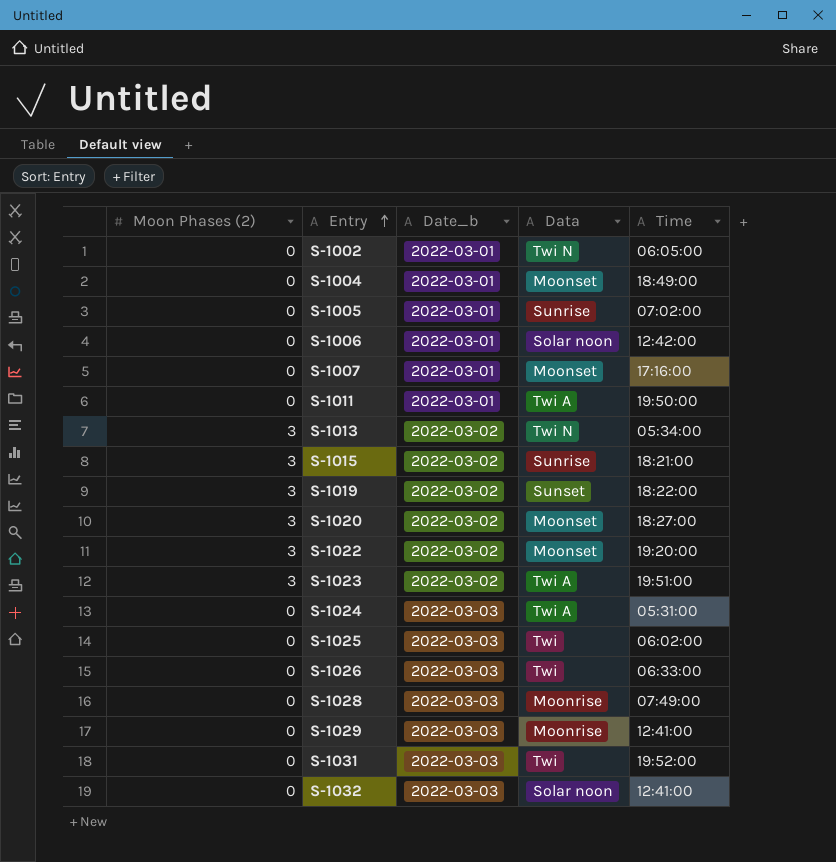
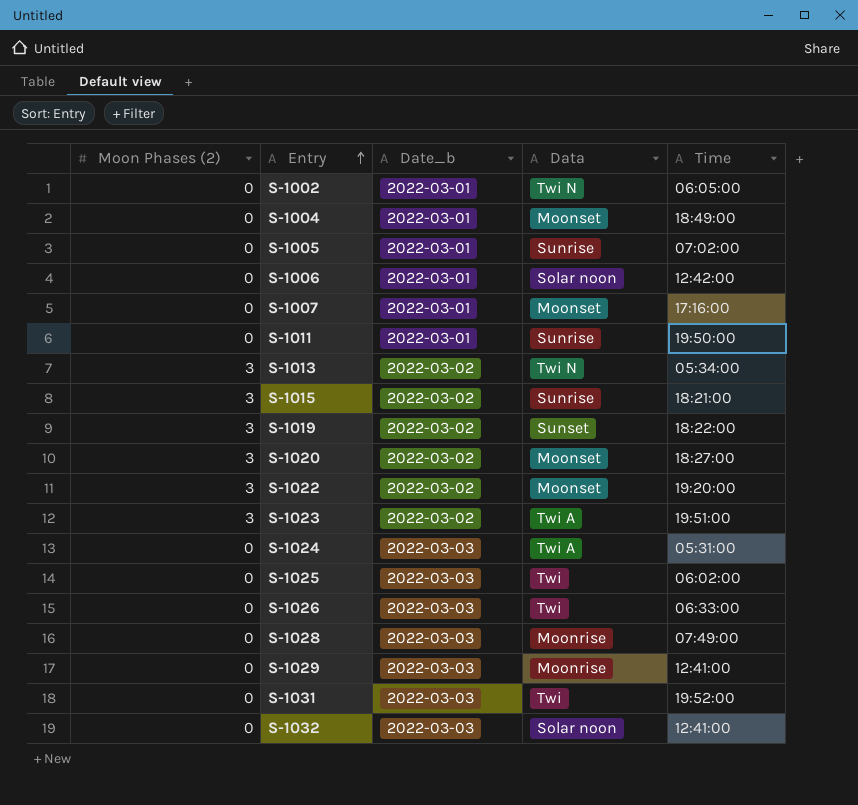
S-1011 | Data: Twi A -> Sunrise

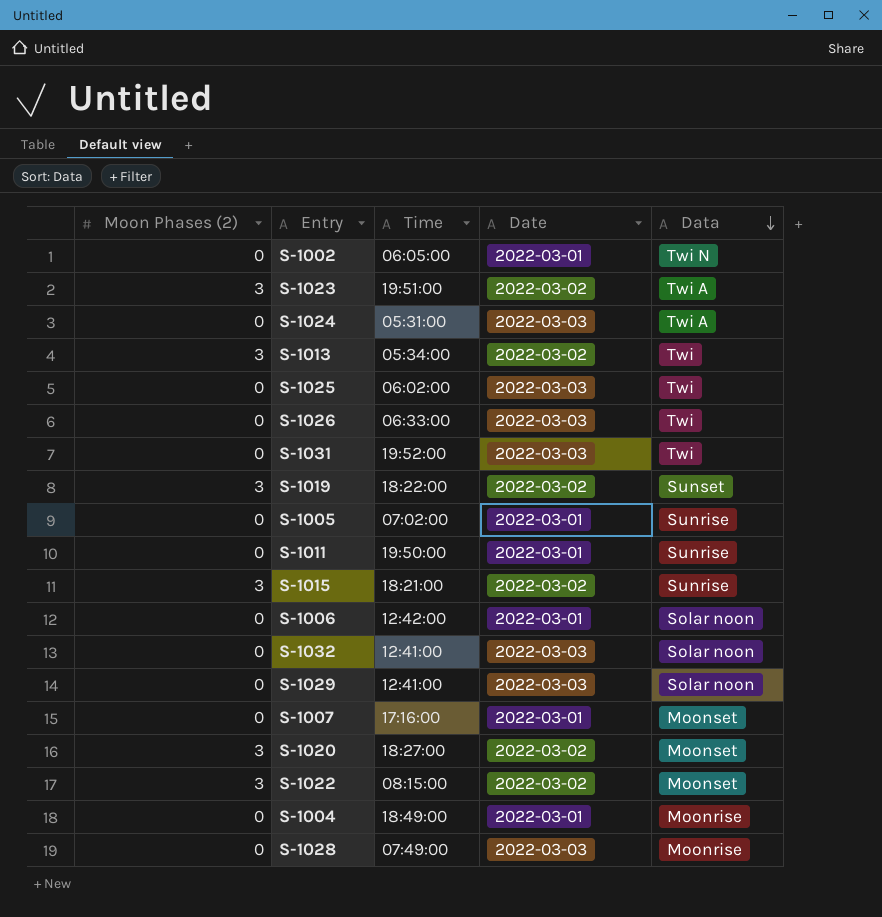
row order: Entry ascending -> Data descending
column Time | position: 5 -> 3
column name: Date_b -> Date
S-1013 | Data: Twi N -> Twi
S-1029 | Data: Moonrise -> Solar noon
S-1022 | Time: 19:20:00 -> 08:15:00
S-1004 | Data: Moonset -> Moonrise

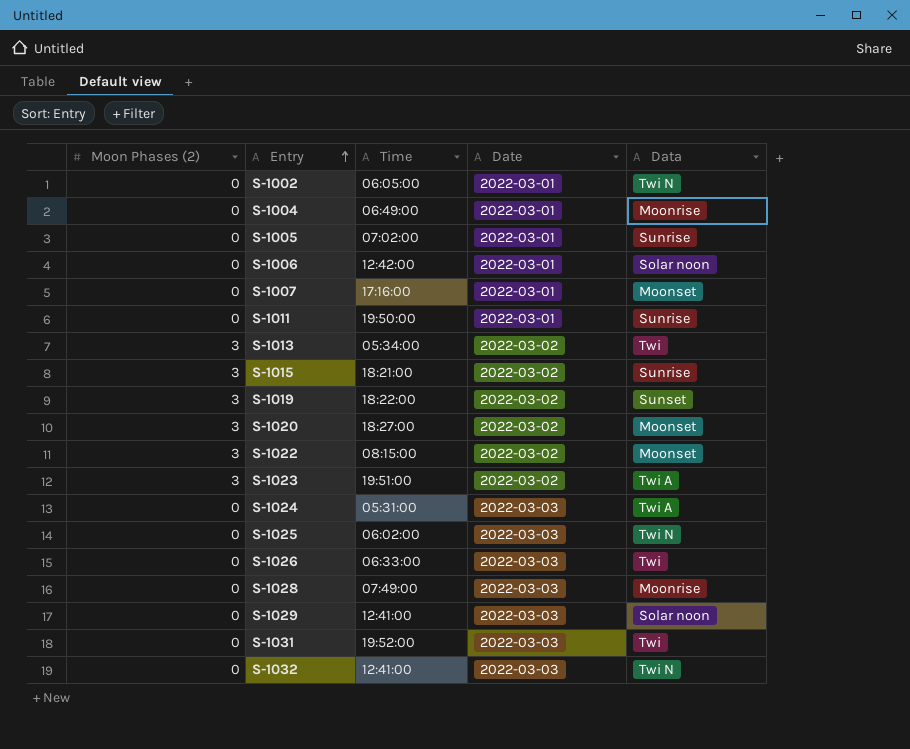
row order: Data descending -> Entry ascending
S-1004 | Time: 18:49:00 -> 06:49:00
S-1025 | Data: Twi -> Twi N
S-1032 | Data: Solar noon -> Twi N

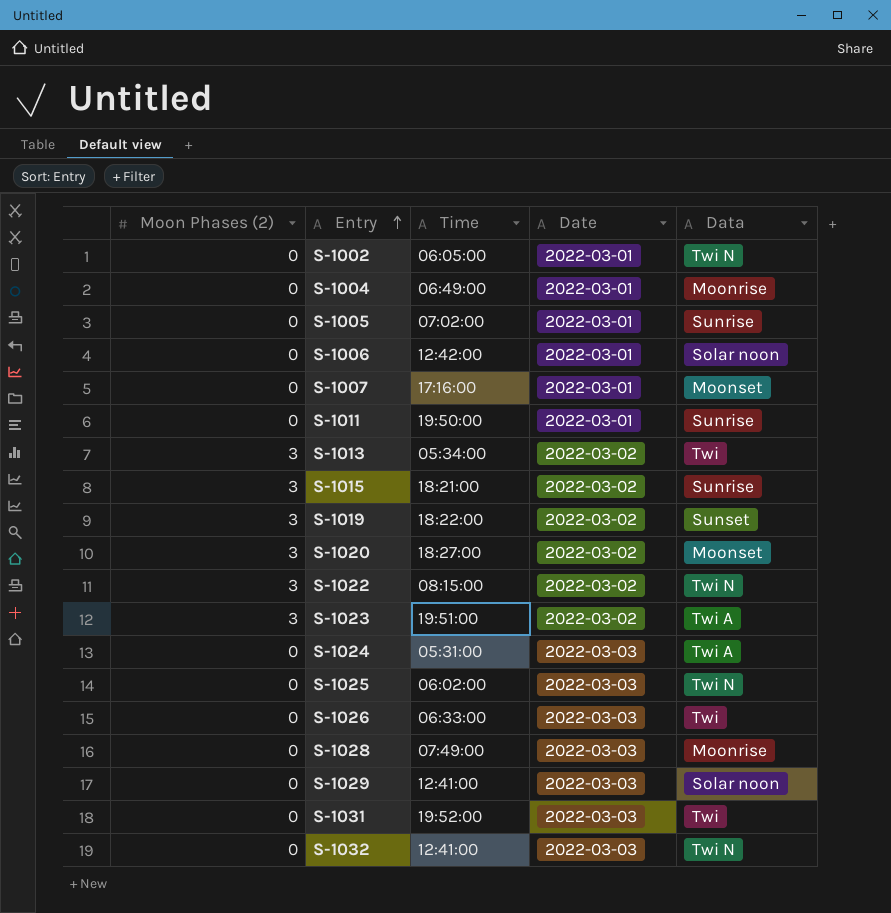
S-1022 | Data: Moonset -> Twi N

